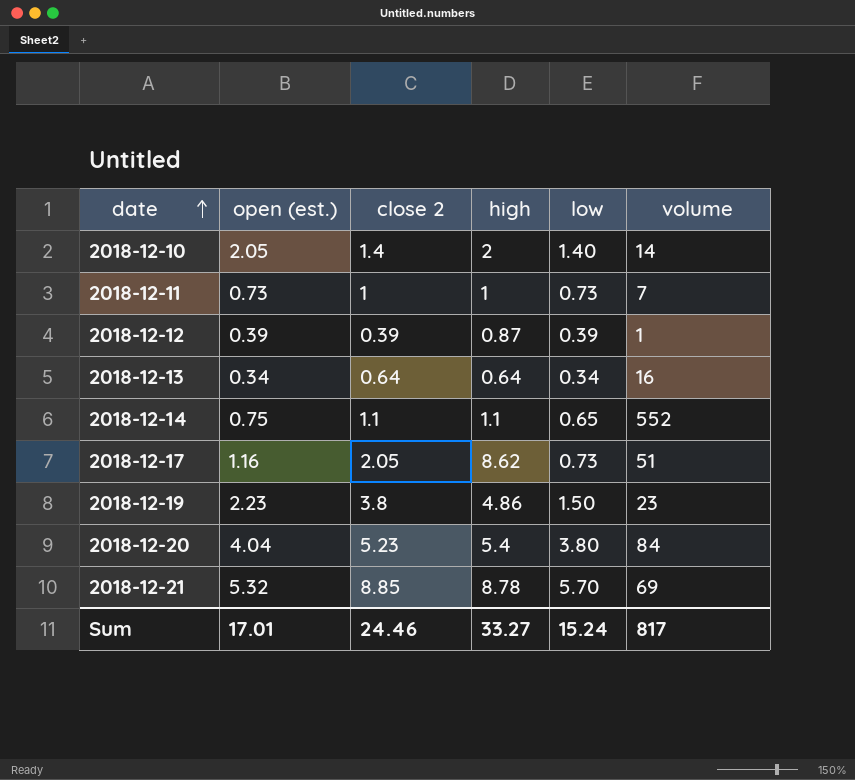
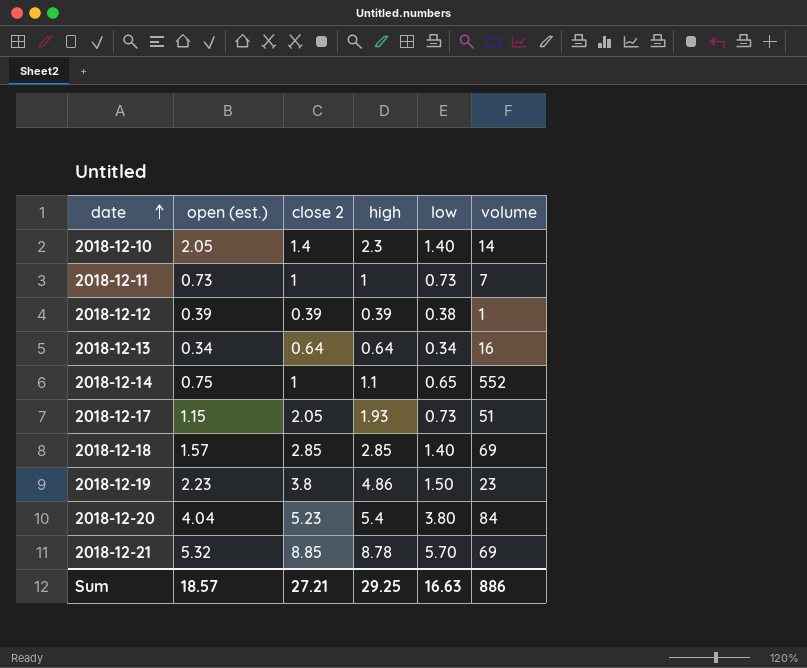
2018-12-10 | high: 2 -> 2.3
2018-12-12 | high: 0.87 -> 0.39
2018-12-12 | low: 0.39 -> 0.38
2018-12-14 | close 2: 1.1 -> 1
2018-12-17 | open (est.): 1.16 -> 1.15
2018-12-17 | high: 8.62 -> 1.93
row 2018-12-18: none -> 1.57 | 2.85 | 2.85 | 1.40 | 69
Sum | open (est.): 17.01 -> 18.57
Sum | close 2: 24.46 -> 27.21
Sum | high: 33.27 -> 29.25
Sum | low: 15.24 -> 16.63
Sum | volume: 817 -> 886

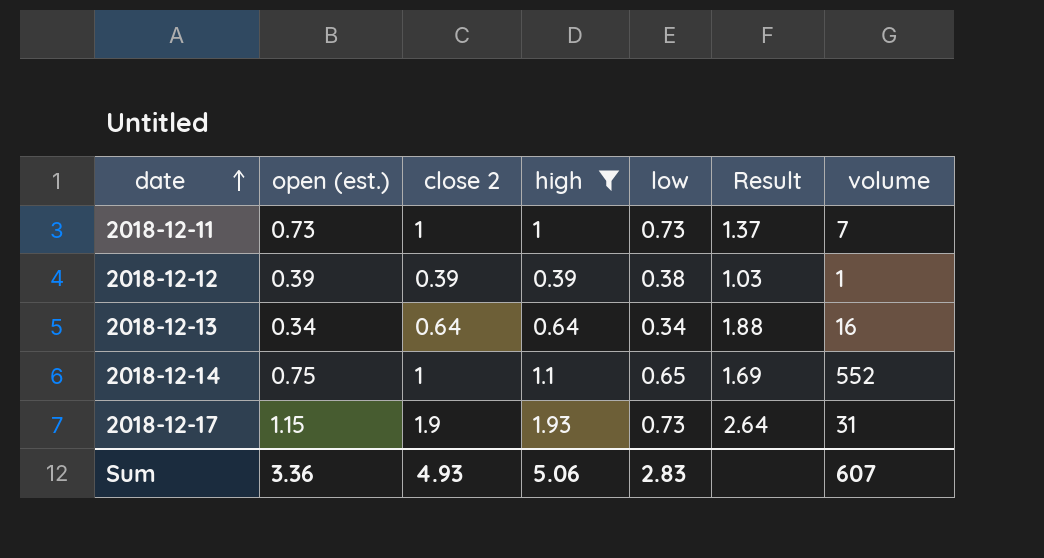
filter: none -> high <= 1.93
column Result | formula: none -> [high] / [low]
2018-12-17 | close 2: 2.05 -> 1.9
2018-12-17 | volume: 51 -> 31
Sum | open (est.): 18.57 -> 3.36
Sum | close 2: 27.21 -> 4.93
Sum | high: 29.25 -> 5.06
Sum | low: 16.63 -> 2.83
Sum | volume: 886 -> 607

